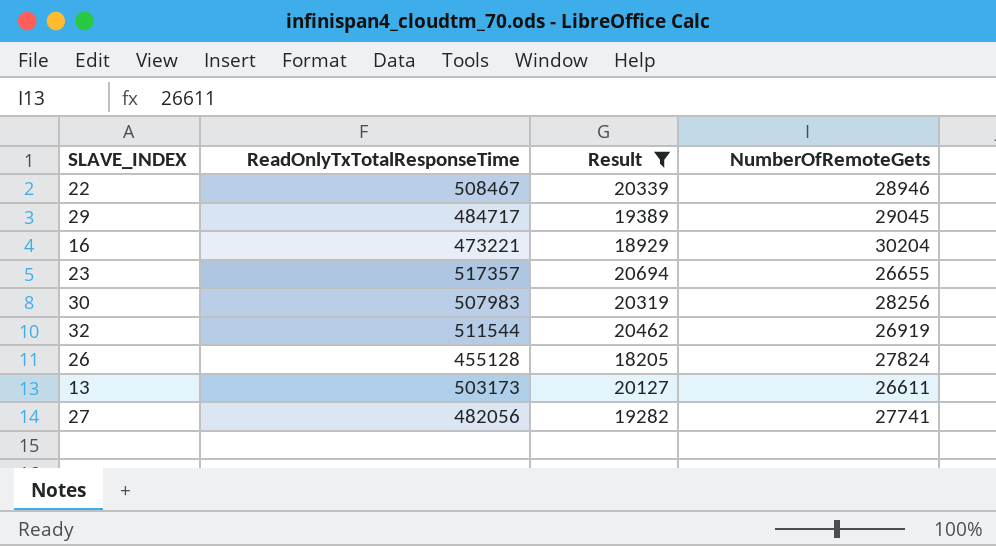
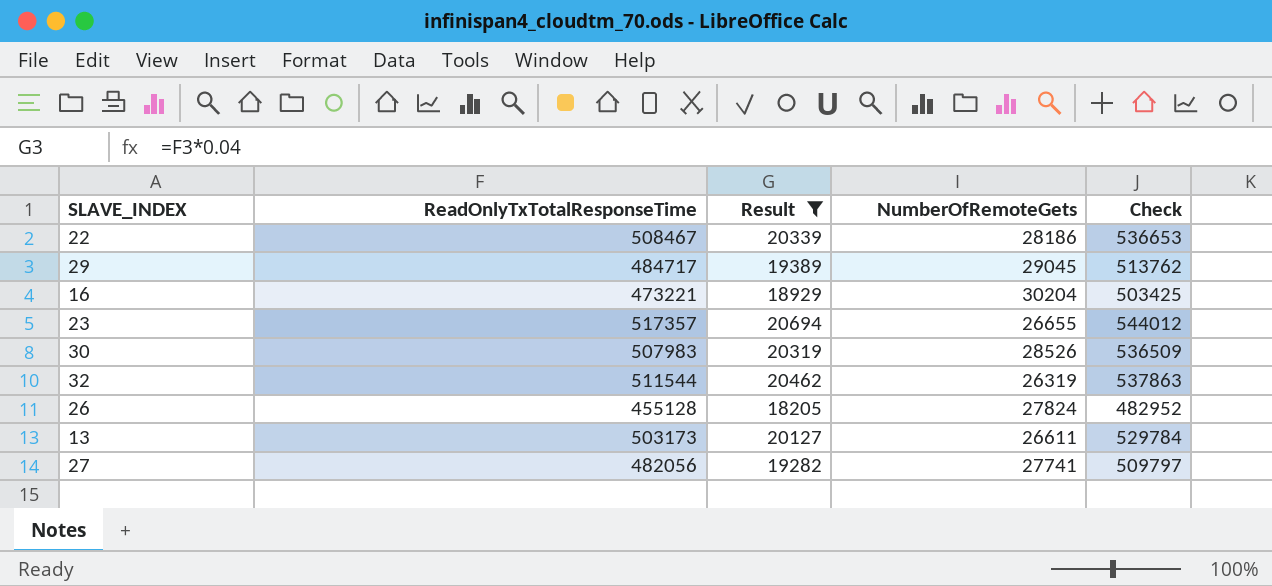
column Check | formula: none -> [ReadOnlyTxTotalResponseTime] + [NumberOfRemoteGets]
22 | NumberOfRemoteGets: 28946 -> 28186
30 | NumberOfRemoteGets: 28256 -> 28526
32 | NumberOfRemoteGets: 26919 -> 26319

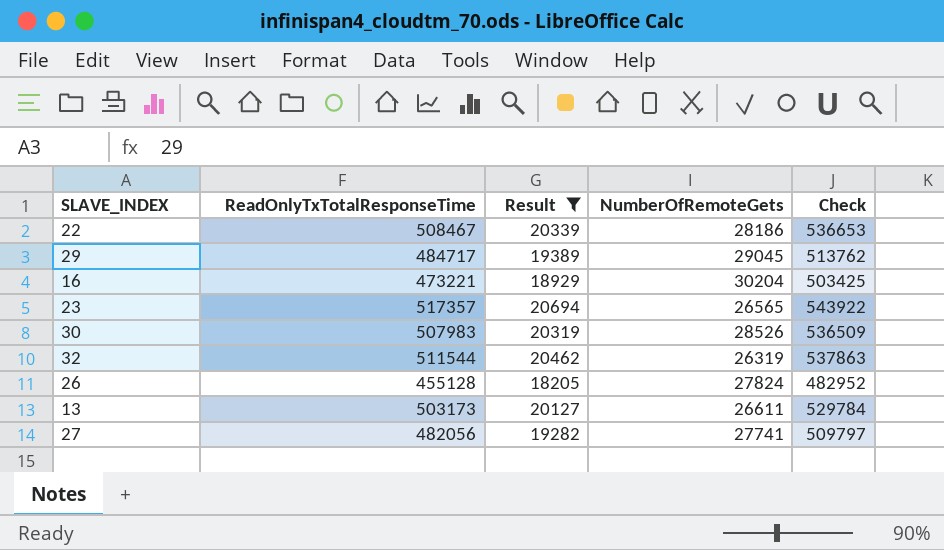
23 | NumberOfRemoteGets: 26655 -> 26565
23 | Check: 544012 -> 543922

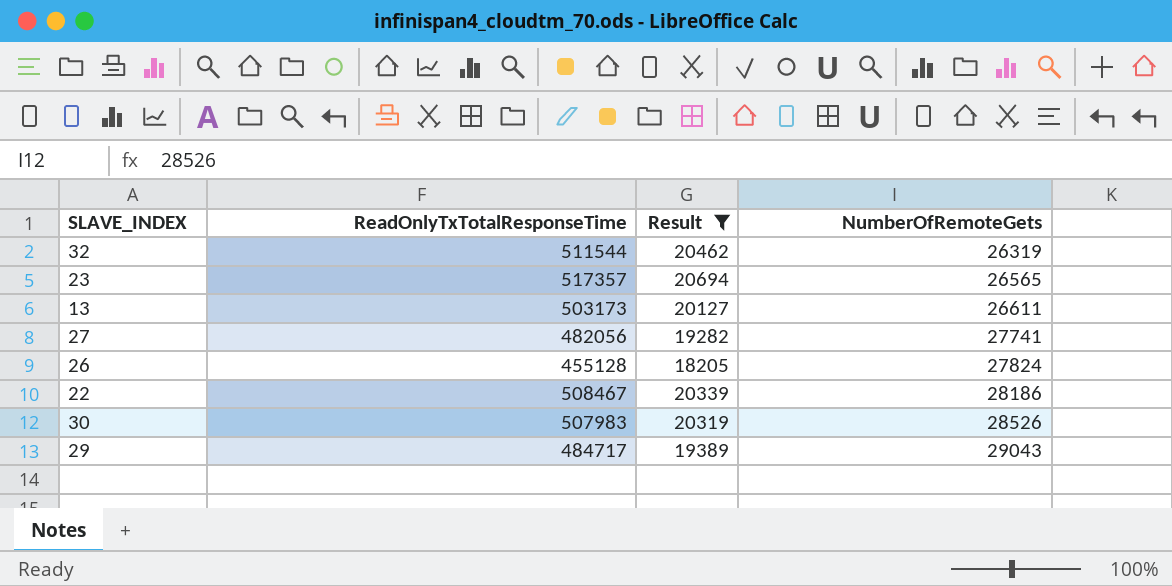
row order: none -> NumberOfRemoteGets ascending
column Check | formula: [ReadOnlyTxTotalResponseTime] + [NumberOfRemoteGets] -> none
row 16: 473221 | 18929 | 30204 | 503425 -> none
29 | NumberOfRemoteGets: 29045 -> 29043

